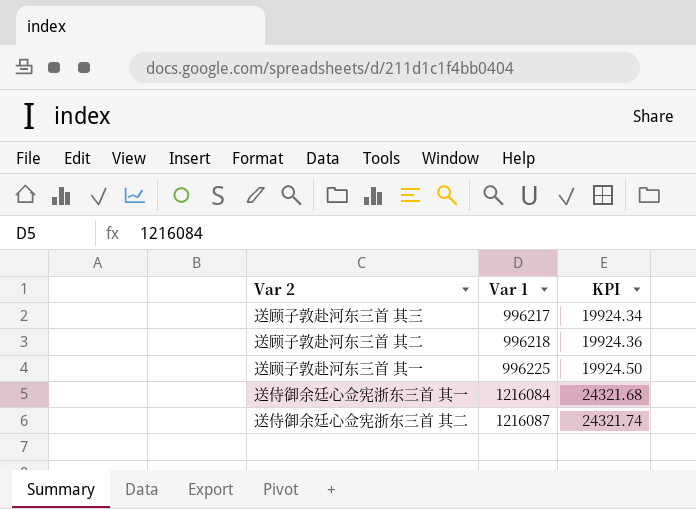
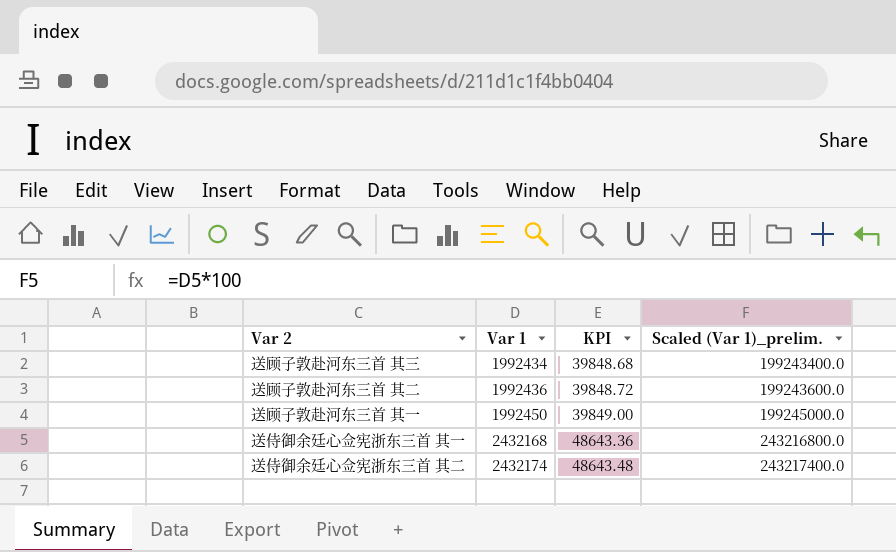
column Scaled (Var 1)_prelim. | formula: none -> [Var 1] * 100
送顾子敦赴河东三首 其三 | Var 1: 996217 -> 1992434
送顾子敦赴河东三首 其三 | KPI: 19924.34 -> 39848.68
送顾子敦赴河东三首 其二 | Var 1: 996218 -> 1992436
送顾子敦赴河东三首 其二 | KPI: 19924.36 -> 39848.72
送顾子敦赴河东三首 其一 | Var 1: 996225 -> 1992450
送顾子敦赴河东三首 其一 | KPI: 19924.50 -> 39849.00
送侍御余廷心佥宪浙东三首 其一 | Var 1: 1216084 -> 2432168
送侍御余廷心佥宪浙东三首 其一 | KPI: 24321.68 -> 48643.36
送侍御余廷心佥宪浙东三首 其二 | Var 1: 1216087 -> 2432174
送侍御余廷心佥宪浙东三首 其二 | KPI: 24321.74 -> 48643.48

